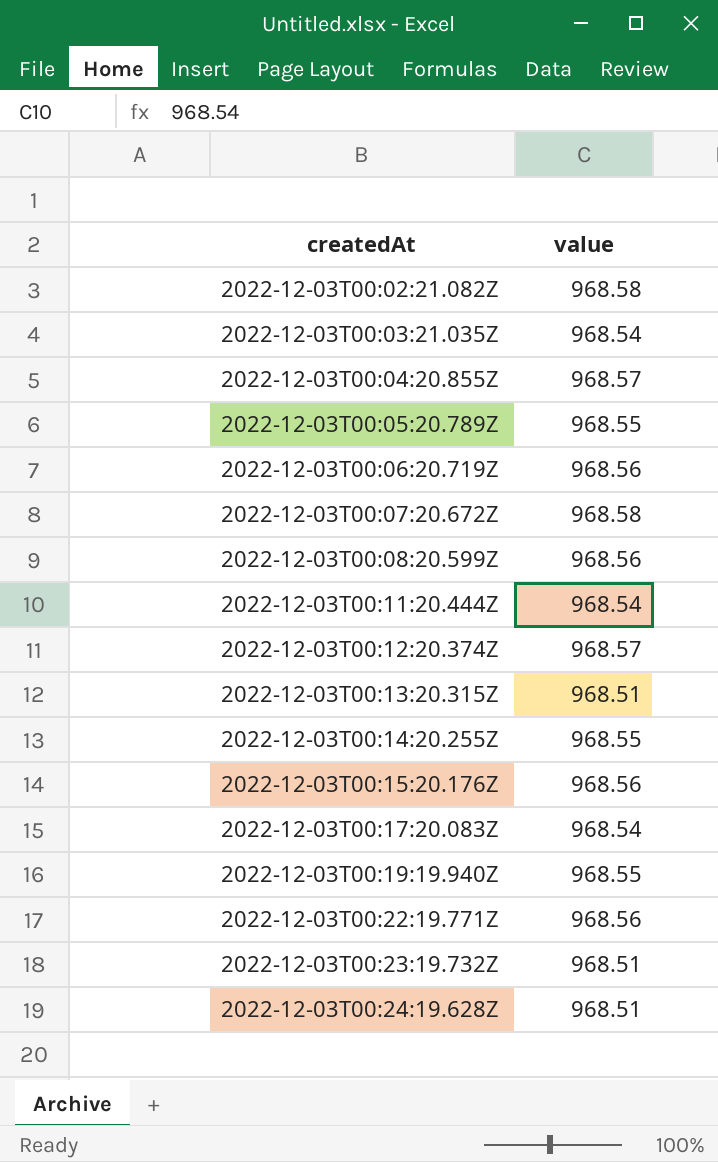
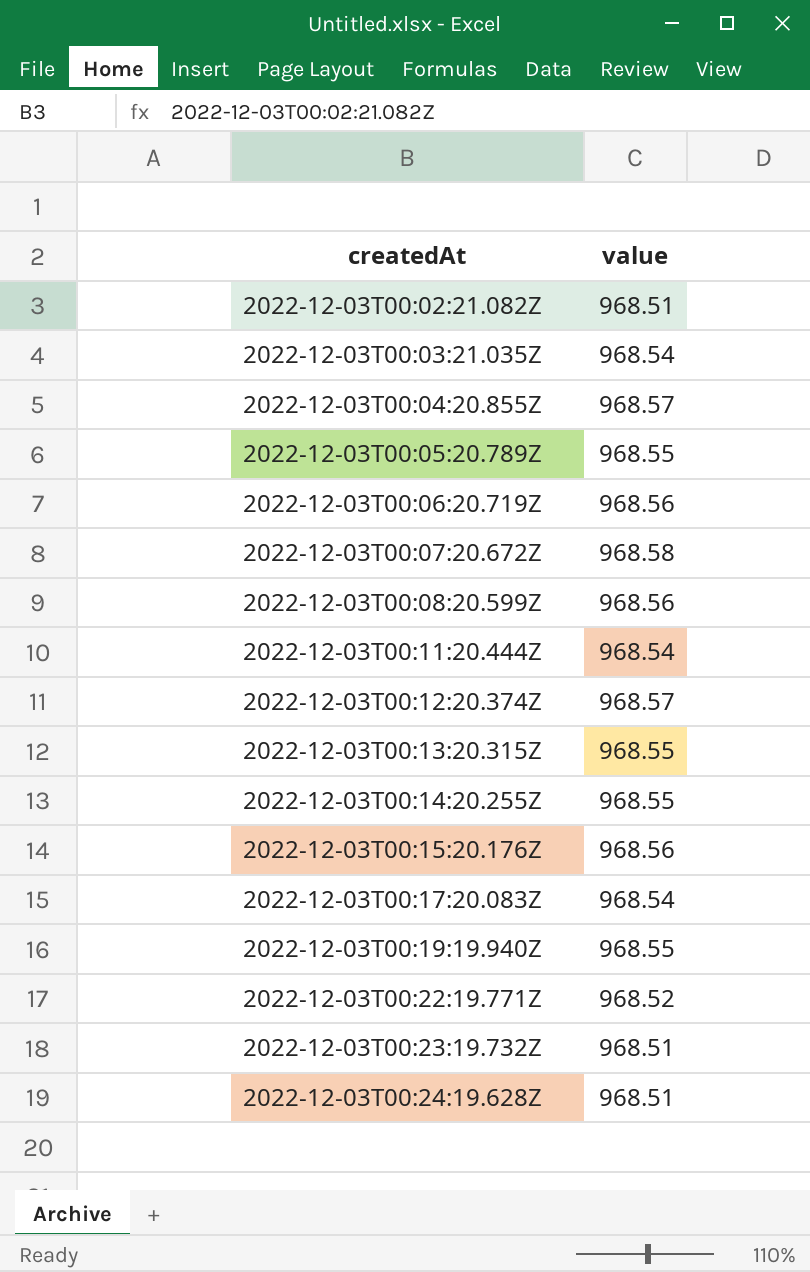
2022-12-03T00:02:21.082Z | value: 968.58 -> 968.51
2022-12-03T00:13:20.315Z | value: 968.51 -> 968.55
2022-12-03T00:22:19.771Z | value: 968.56 -> 968.52

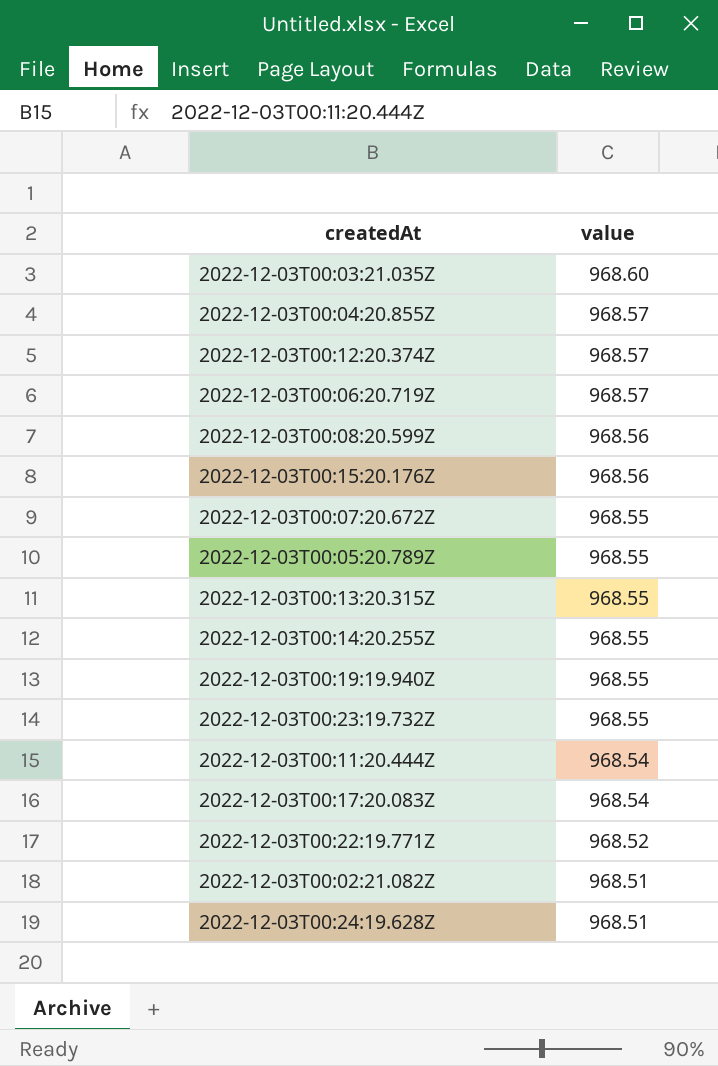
row order: createdAt ascending -> value descending
2022-12-03T00:03:21.035Z | value: 968.54 -> 968.60
2022-12-03T00:06:20.719Z | value: 968.56 -> 968.57
2022-12-03T00:07:20.672Z | value: 968.58 -> 968.55
2022-12-03T00:23:19.732Z | value: 968.51 -> 968.55

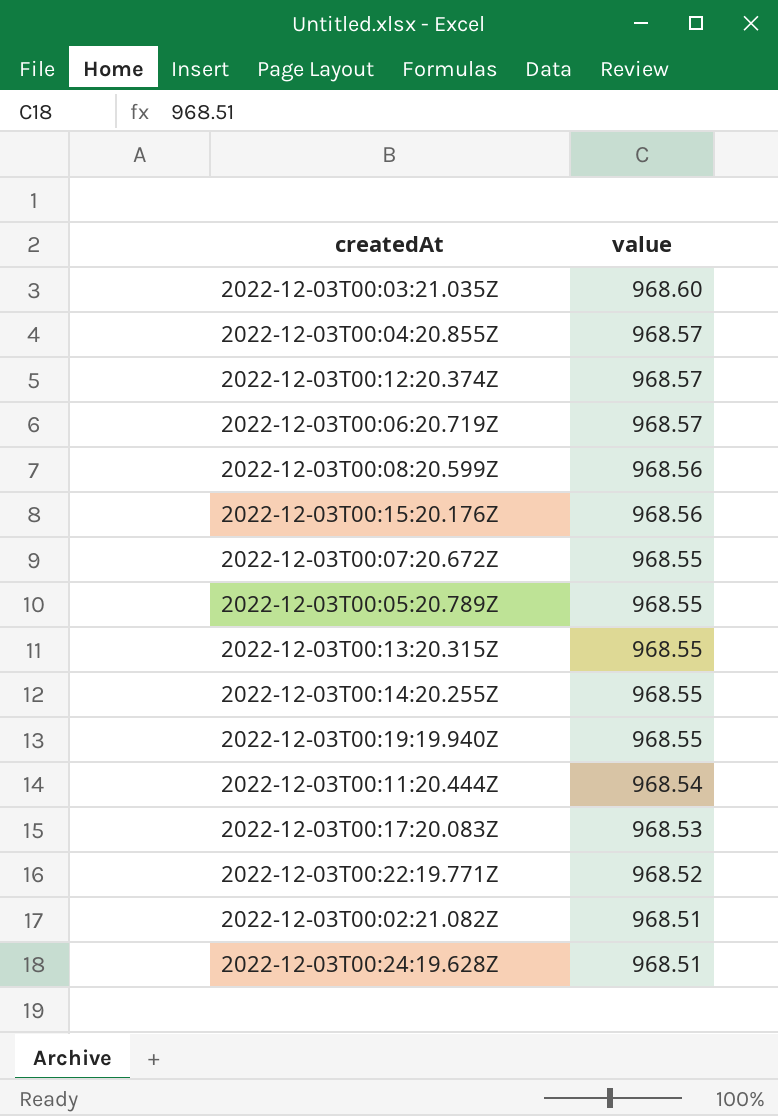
row 2022-12-03T00:23:19.732Z: 968.55 -> none
2022-12-03T00:17:20.083Z | value: 968.54 -> 968.53

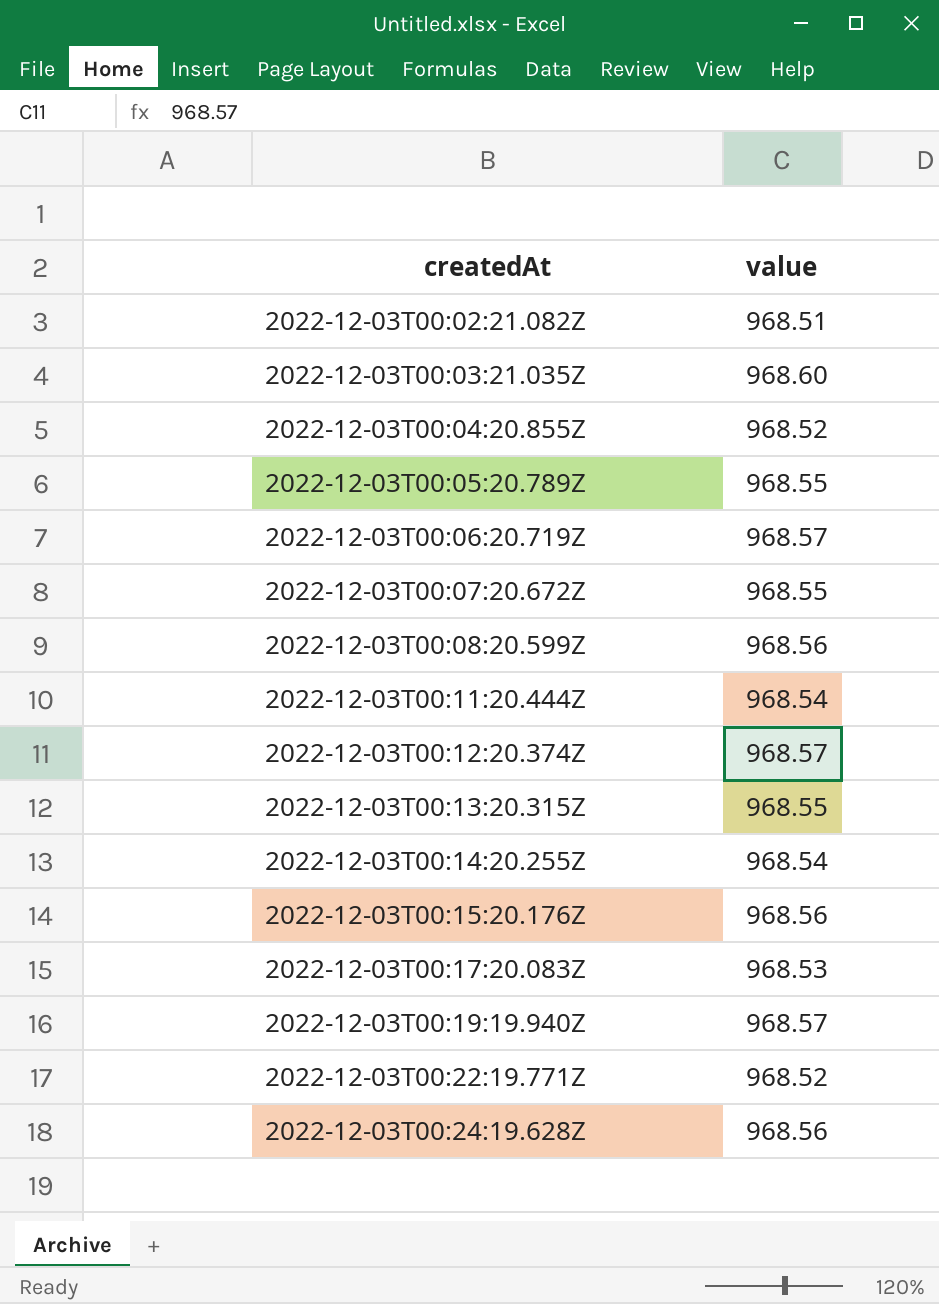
row order: value descending -> createdAt ascending
2022-12-03T00:04:20.855Z | value: 968.57 -> 968.52
2022-12-03T00:14:20.255Z | value: 968.55 -> 968.54
2022-12-03T00:19:19.940Z | value: 968.55 -> 968.57
2022-12-03T00:24:19.628Z | value: 968.51 -> 968.56

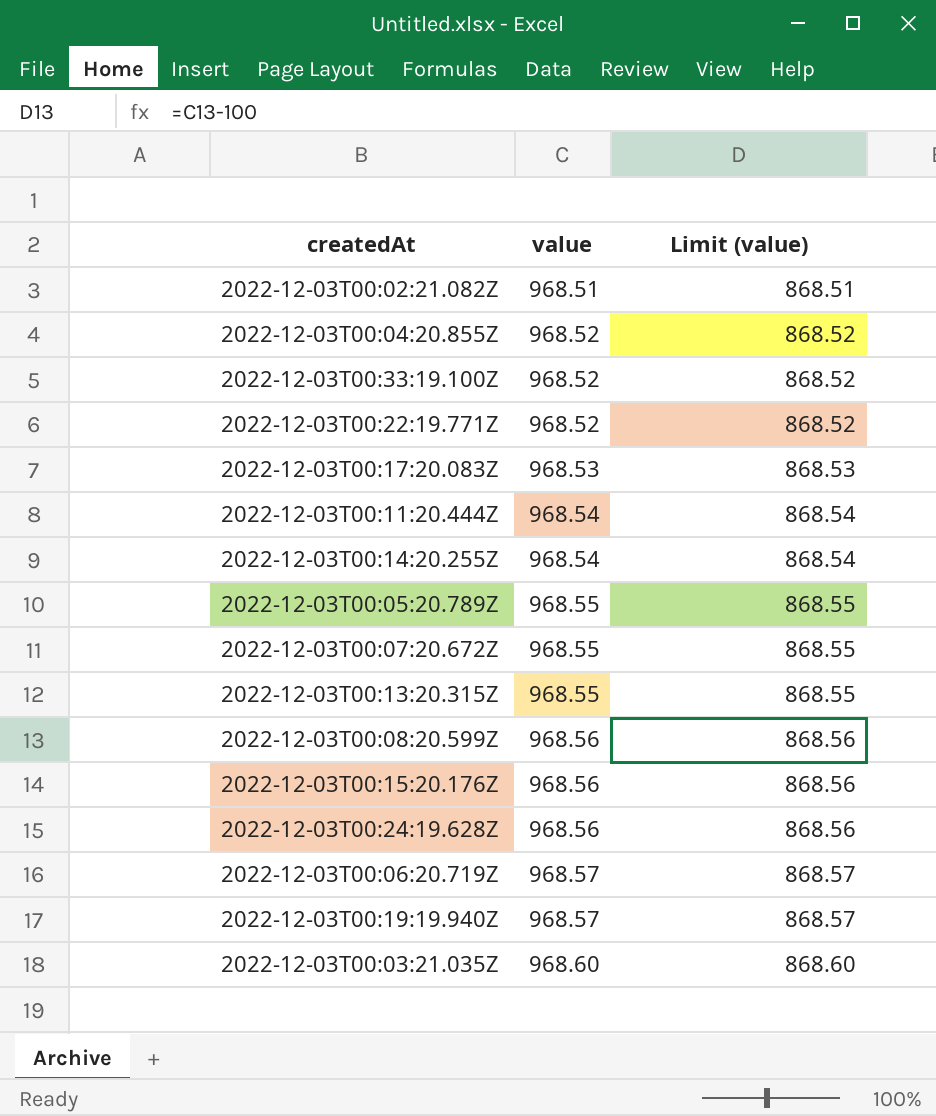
row order: createdAt ascending -> value ascending
column Limit (value) | formula: none -> [value] - 100
row 2022-12-03T00:12:20.374Z: 968.57 -> none
row 2022-12-03T00:33:19.100Z: none -> 968.52 | 868.52

